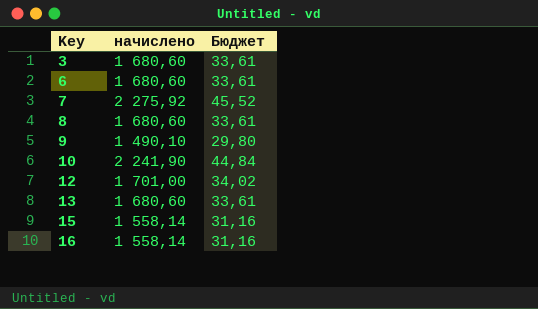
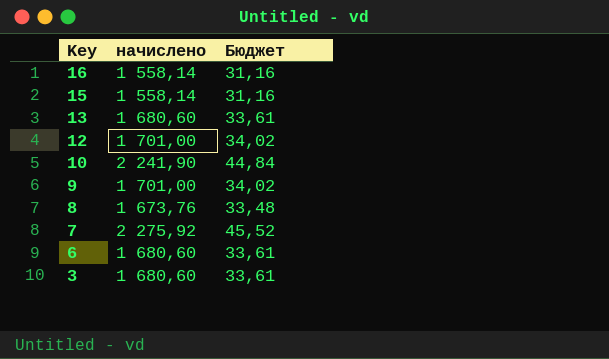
row order: Key ascending -> Key descending
9 | начислено: 1 490,10 -> 1 701,00
9 | Бюджет: 29,80 -> 34,02
8 | начислено: 1 680,60 -> 1 673,76
8 | Бюджет: 33,61 -> 33,48

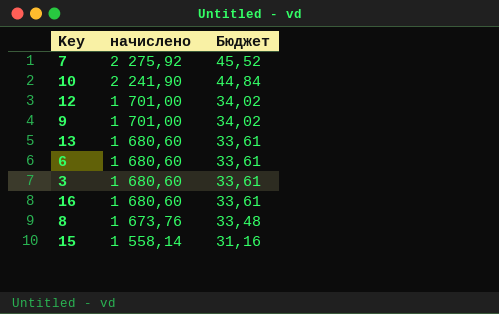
row order: Key descending -> начислено descending
16 | начислено: 1 558,14 -> 1 680,60
16 | Бюджет: 31,16 -> 33,61

